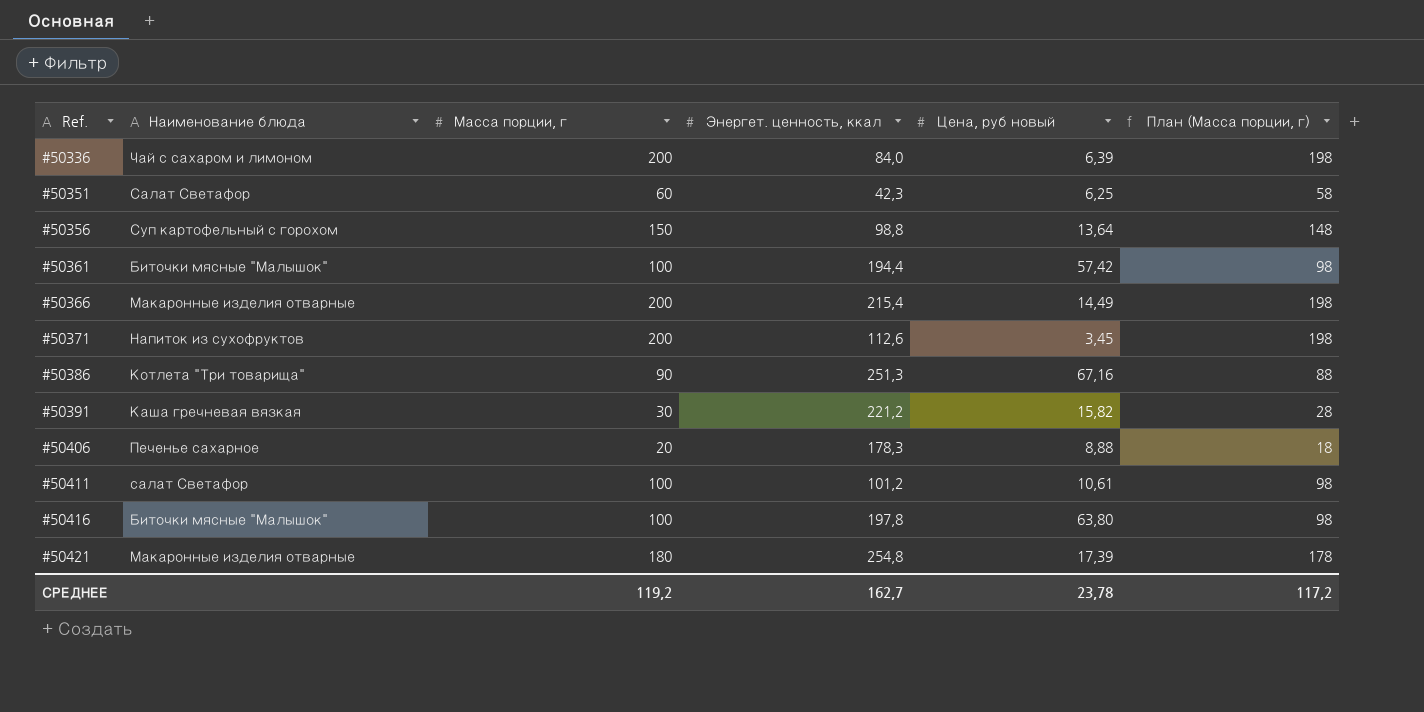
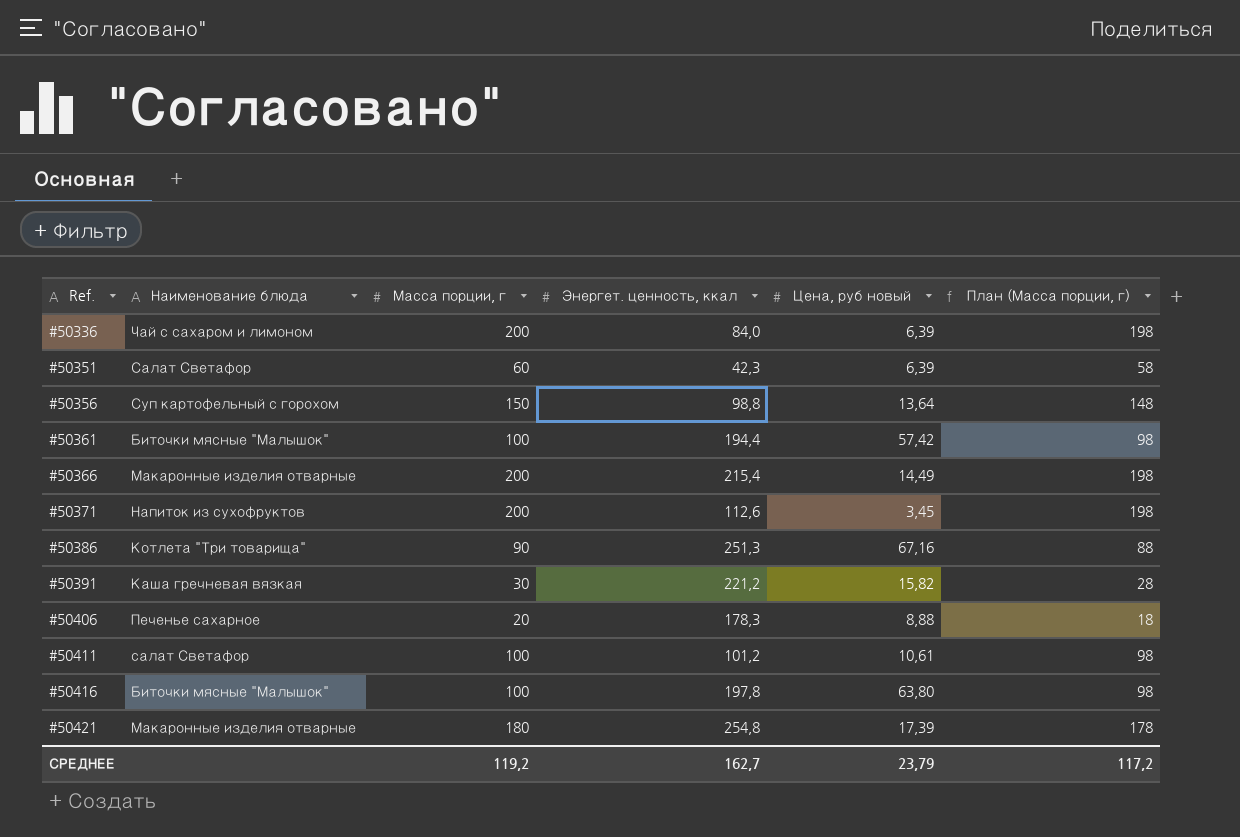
#50351 | Цена, руб новый: 6,25 -> 6,39
СРЕДНЕЕ | Цена, руб новый: 23,78 -> 23,79

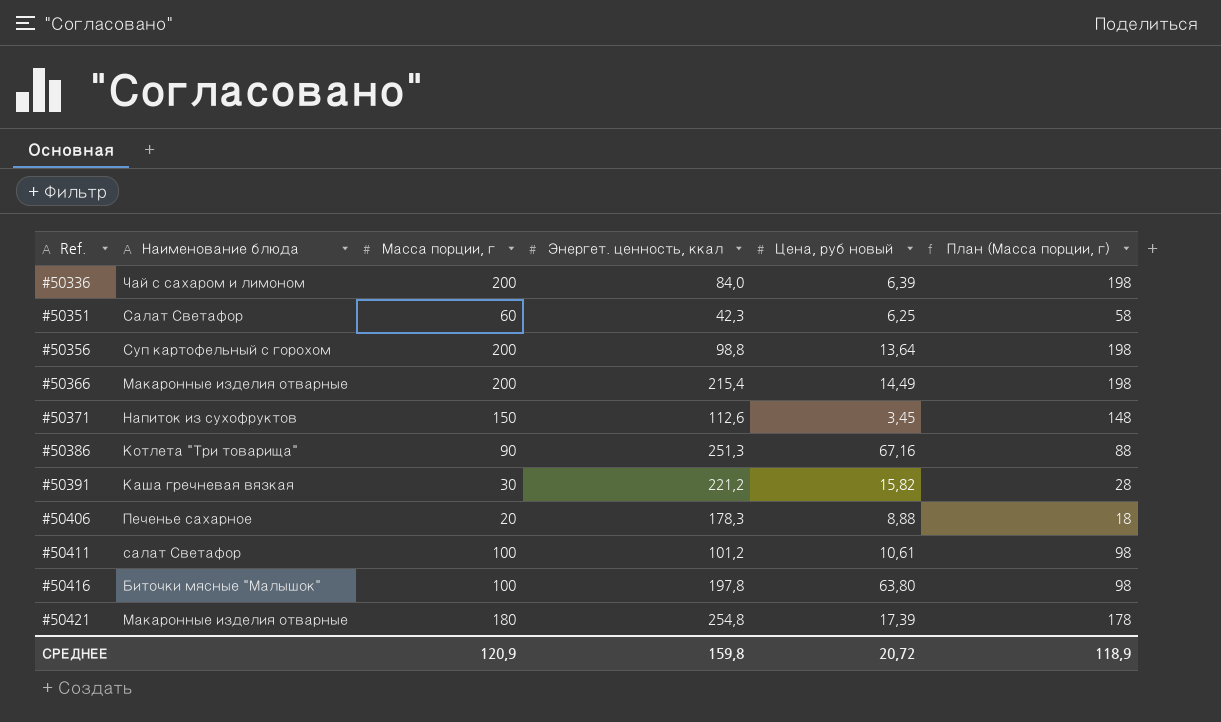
row #50361: Биточки мясные "Малышок" | 100 | 194,4 | 57,42 | 98 -> none
#50351 | Цена, руб новый: 6,39 -> 6,25
#50356 | Масса порции, г: 150 -> 200
#50356 | План (Масса порции, г): 148 -> 198
#50371 | Масса порции, г: 200 -> 150
#50371 | План (Масса порции, г): 198 -> 148
СРЕДНЕЕ | Масса порции, г: 119,2 -> 120,9
СРЕДНЕЕ | Энергет. ценность, ккал: 162,7 -> 159,8
СРЕДНЕЕ | Цена, руб новый: 23,79 -> 20,72
СРЕДНЕЕ | План (Масса порции, г): 117,2 -> 118,9

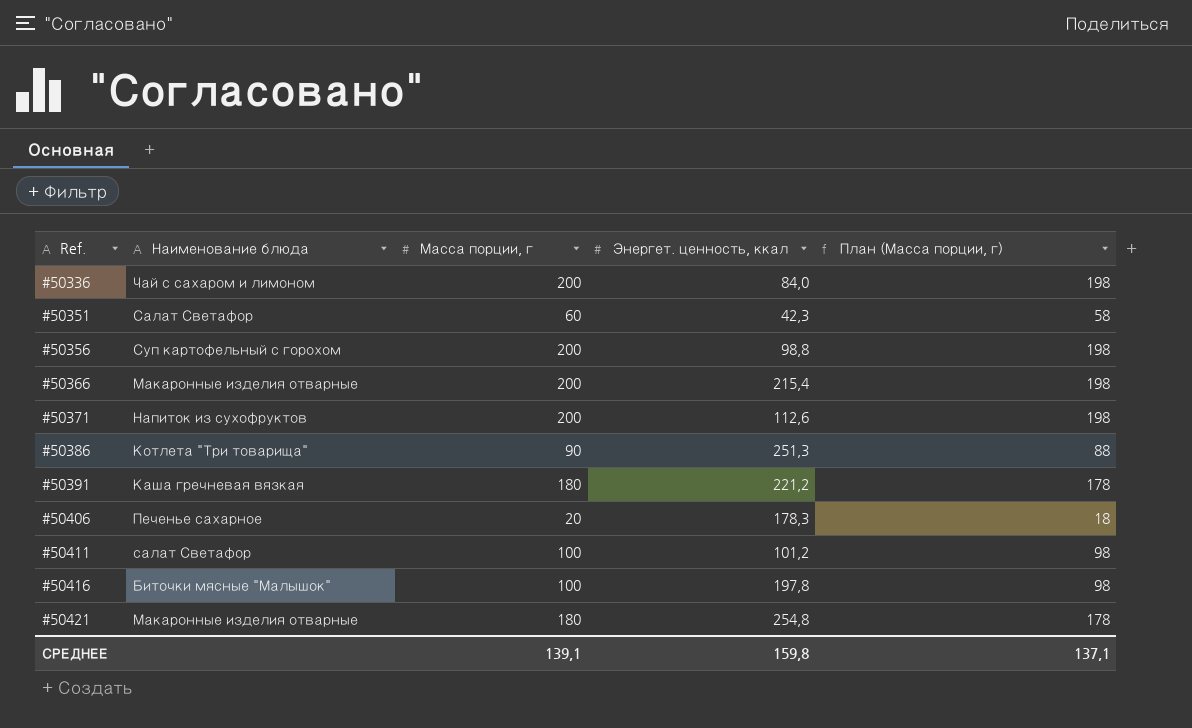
column Цена, руб новый | position: 5 -> none
#50371 | Масса порции, г: 150 -> 200
#50371 | План (Масса порции, г): 148 -> 198
#50391 | Масса порции, г: 30 -> 180
#50391 | План (Масса порции, г): 28 -> 178
СРЕДНЕЕ | Масса порции, г: 120,9 -> 139,1
СРЕДНЕЕ | План (Масса порции, г): 118,9 -> 137,1

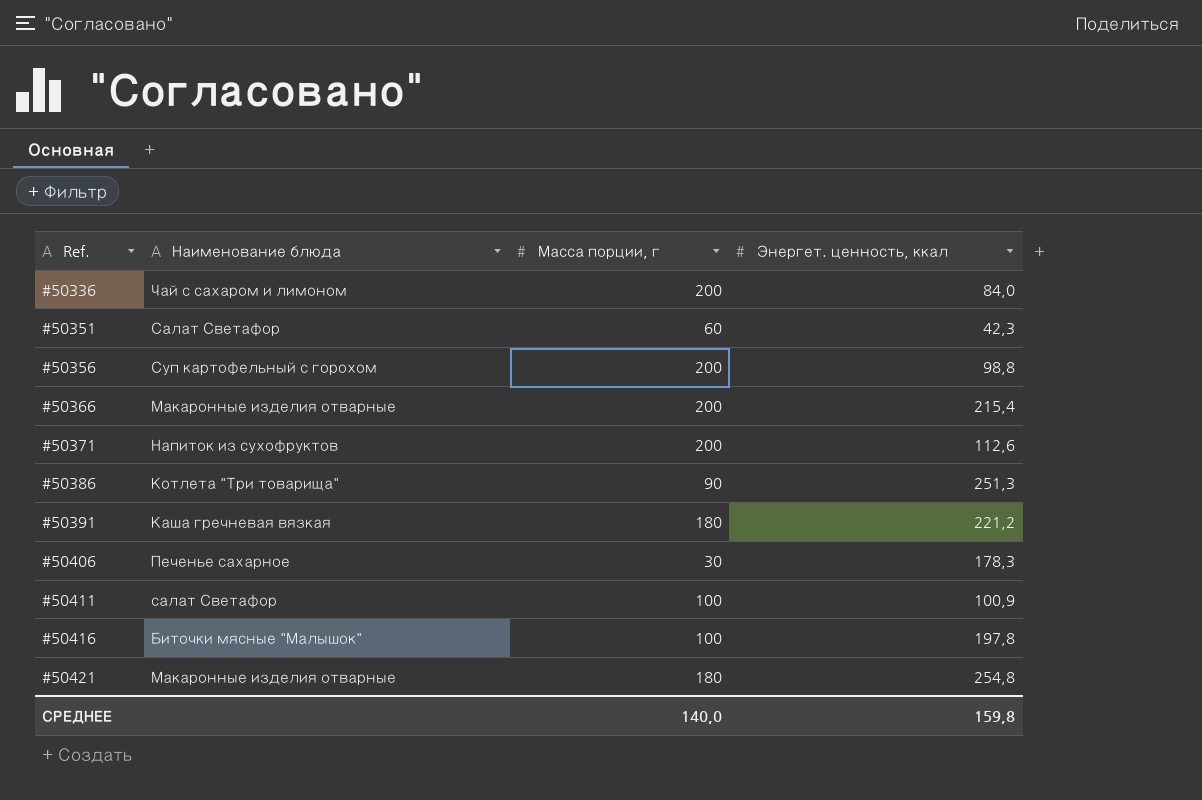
column План (Масса порции, г) | formula: [Масса порции, г] - 2 -> none
#50406 | Масса порции, г: 20 -> 30
#50411 | Энергет. ценность, ккал: 101,2 -> 100,9
СРЕДНЕЕ | Масса порции, г: 139,1 -> 140,0

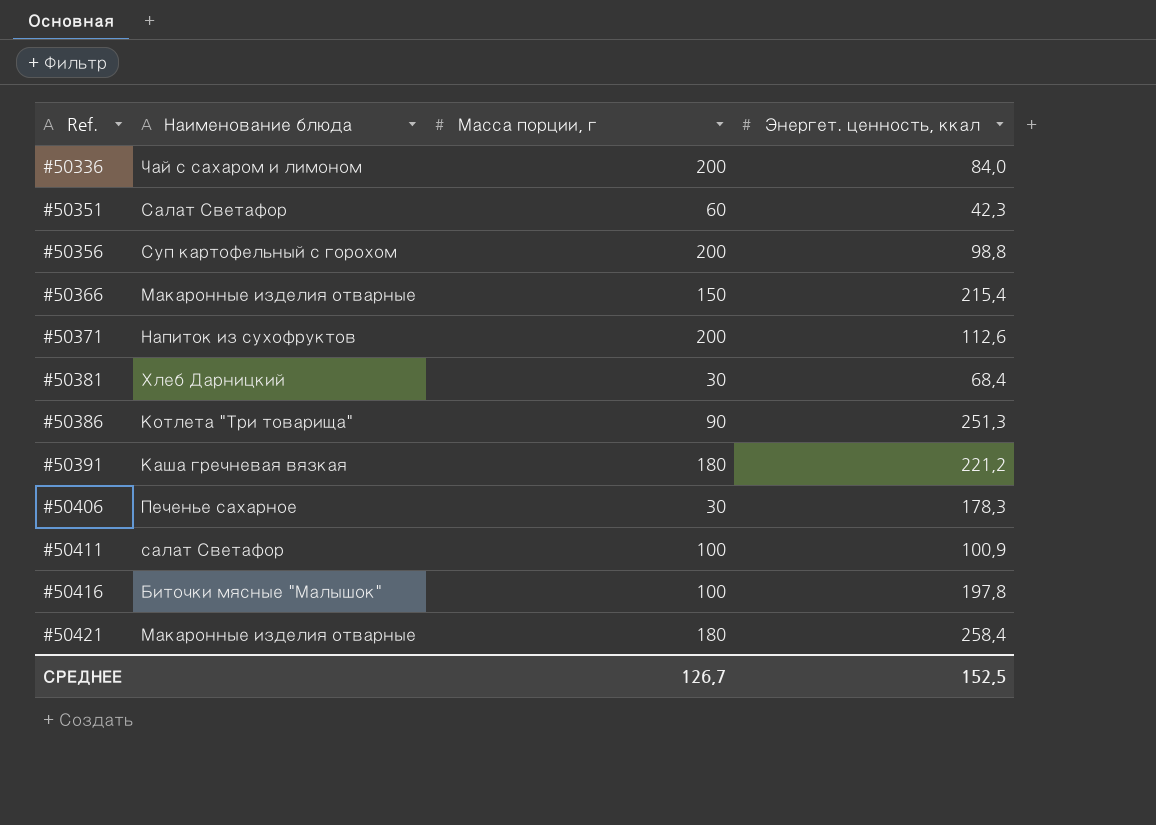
#50366 | Масса порции, г: 200 -> 150
row #50381: none -> Хлеб Дарницкий | 30 | 68,4
#50421 | Энергет. ценность, ккал: 254,8 -> 258,4
СРЕДНЕЕ | Масса порции, г: 140,0 -> 126,7
СРЕДНЕЕ | Энергет. ценность, ккал: 159,8 -> 152,5

